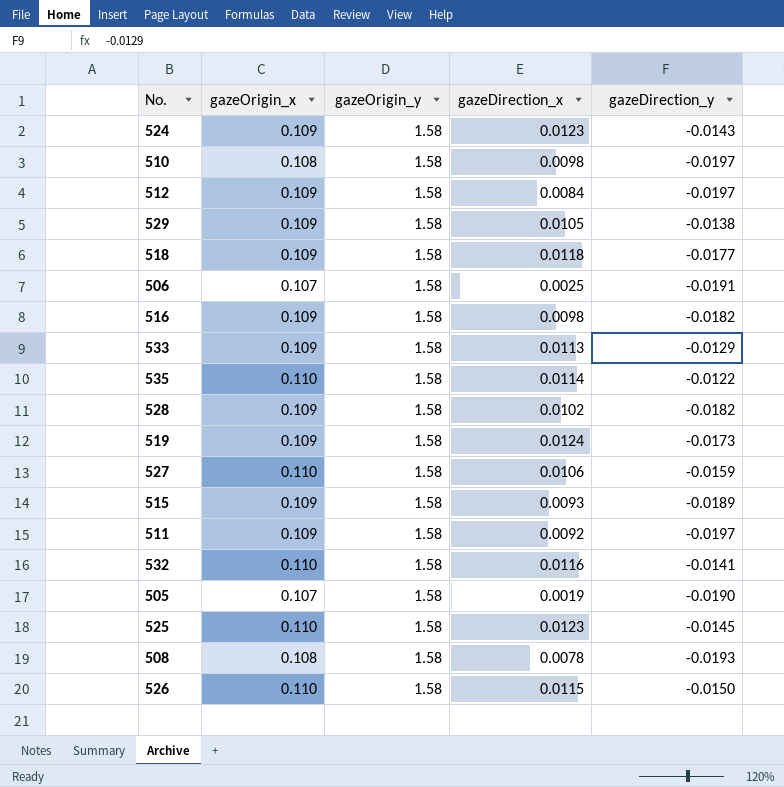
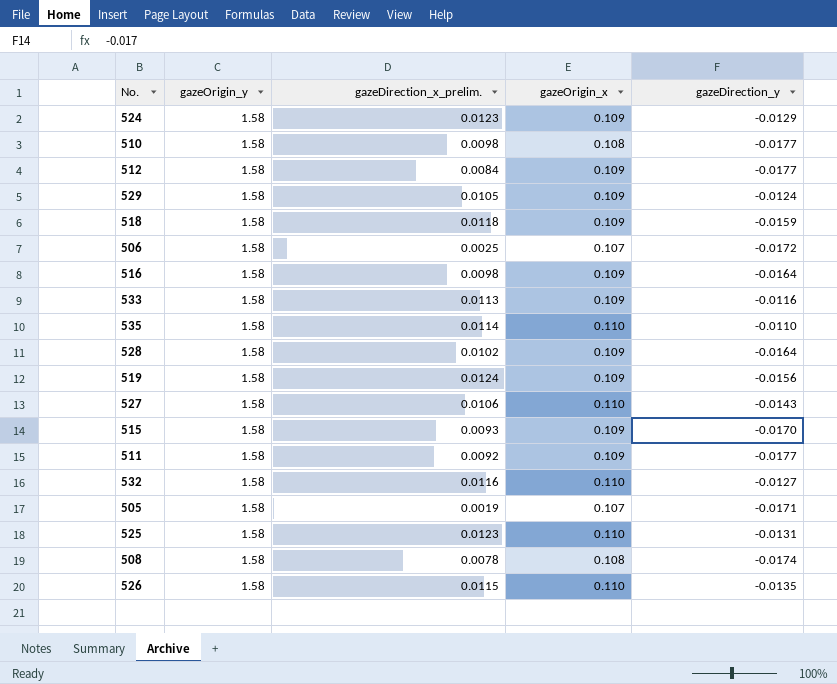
column name: gazeDirection_x -> gazeDirection_x_prelim.
column gazeOrigin_x | position: 2 -> 4
524 | gazeDirection_y: -0.0143 -> -0.0129
510 | gazeDirection_y: -0.0197 -> -0.0177
512 | gazeDirection_y: -0.0197 -> -0.0177
529 | gazeDirection_y: -0.0138 -> -0.0124
518 | gazeDirection_y: -0.0177 -> -0.0159
506 | gazeDirection_y: -0.0191 -> -0.0172
516 | gazeDirection_y: -0.0182 -> -0.0164
533 | gazeDirection_y: -0.0129 -> -0.0116
535 | gazeDirection_y: -0.0122 -> -0.0110
528 | gazeDirection_y: -0.0182 -> -0.0164
519 | gazeDirection_y: -0.0173 -> -0.0156
527 | gazeDirection_y: -0.0159 -> -0.0143
515 | gazeDirection_y: -0.0189 -> -0.0170
511 | gazeDirection_y: -0.0197 -> -0.0177
532 | gazeDirection_y: -0.0141 -> -0.0127
505 | gazeDirection_y: -0.0190 -> -0.0171
525 | gazeDirection_y: -0.0145 -> -0.0131
508 | gazeDirection_y: -0.0193 -> -0.0174
526 | gazeDirection_y: -0.0150 -> -0.0135

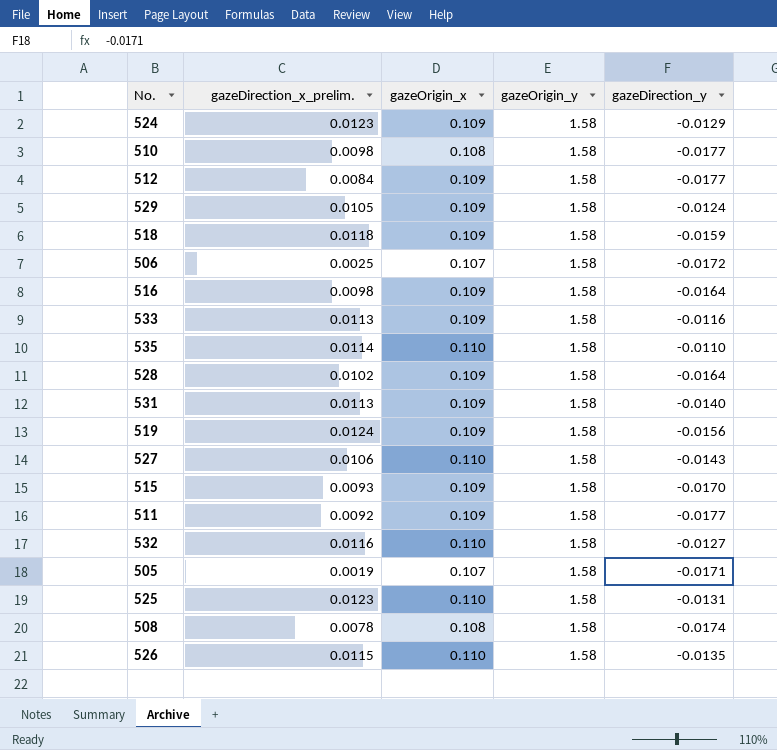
column gazeOrigin_y | position: 2 -> 4
row 531: none -> 0.0113 | 0.109 | 1.58 | -0.0140

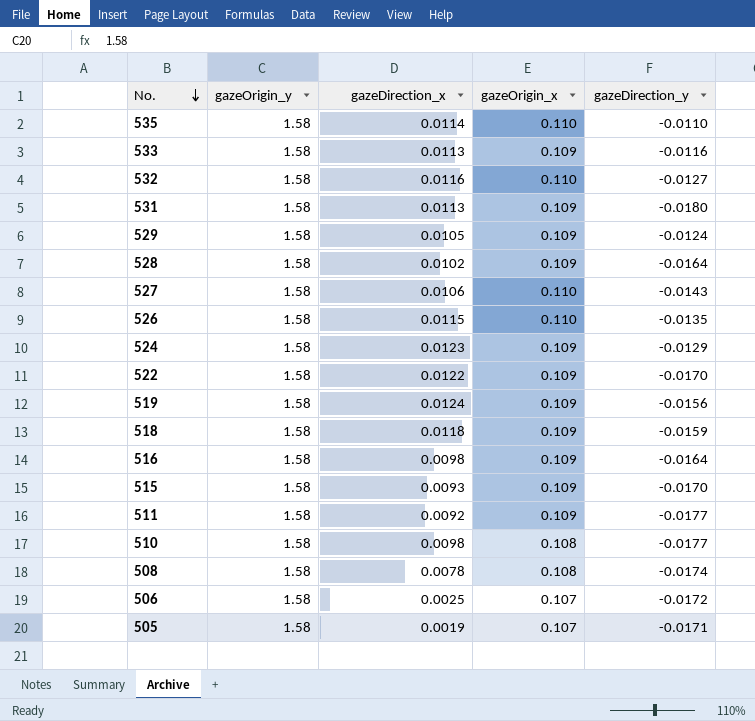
row order: none -> No. descending
column gazeOrigin_y | position: 4 -> 2
column name: gazeDirection_x_prelim. -> gazeDirection_x
row 512: 0.0084 | 0.109 | 1.58 | -0.0177 -> none
row 525: 0.0123 | 0.110 | 1.58 | -0.0131 -> none
531 | gazeDirection_y: -0.0140 -> -0.0180
row 522: none -> 1.58 | 0.0122 | 0.109 | -0.0170

